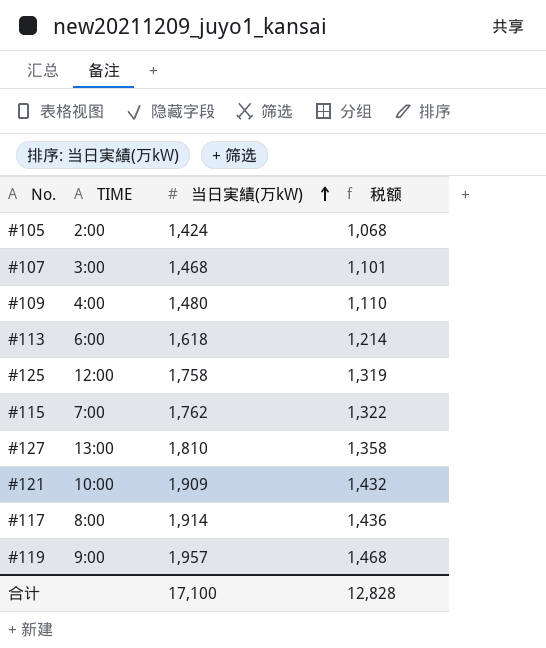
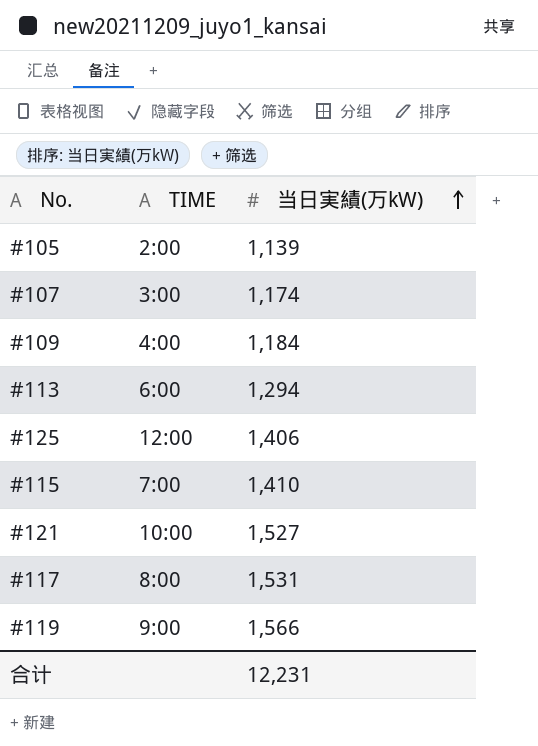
column 税额 | formula: [当日実績(万kW)] * 0.75 -> none
row #127: 13:00 | 1,810 | 1,358 -> none
#105 | 当日実績(万kW): 1,424 -> 1,139
#107 | 当日実績(万kW): 1,468 -> 1,174
#109 | 当日実績(万kW): 1,480 -> 1,184
#113 | 当日実績(万kW): 1,618 -> 1,294
#125 | 当日実績(万kW): 1,758 -> 1,406
#115 | 当日実績(万kW): 1,762 -> 1,410
#121 | 当日実績(万kW): 1,909 -> 1,527
#117 | 当日実績(万kW): 1,914 -> 1,531
#119 | 当日実績(万kW): 1,957 -> 1,566
合计 | 当日実績(万kW): 17,100 -> 12,231

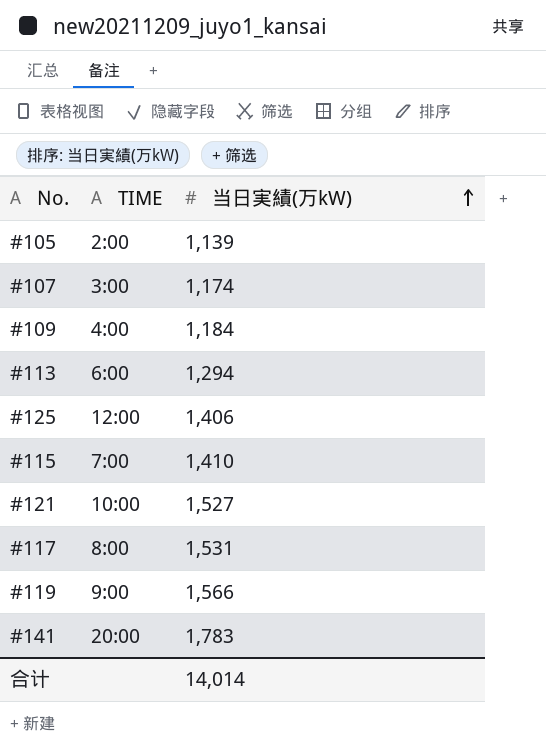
row #141: none -> 20:00 | 1,783
合计 | 当日実績(万kW): 12,231 -> 14,014

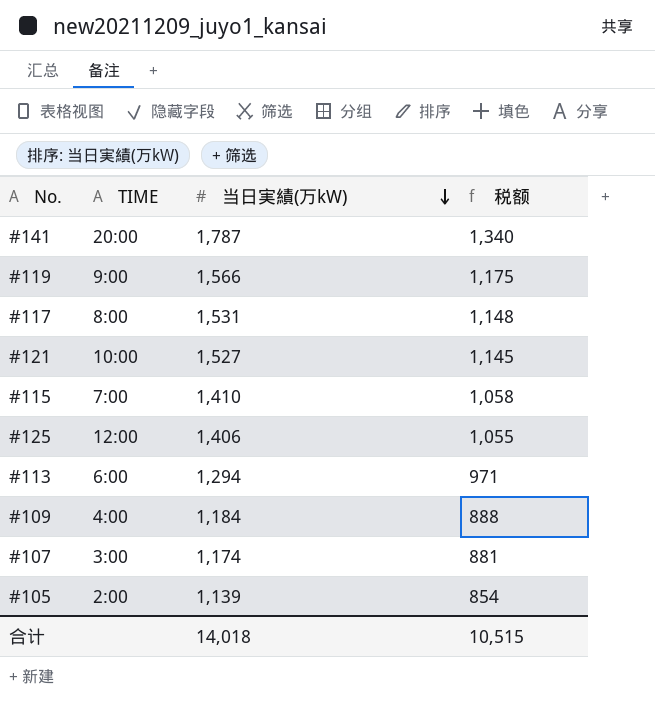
row order: 当日実績(万kW) ascending -> 当日実績(万kW) descending
column 税额 | formula: none -> [当日実績(万kW)] * 0.75
#141 | 当日実績(万kW): 1,783 -> 1,787
合计 | 当日実績(万kW): 14,014 -> 14,018

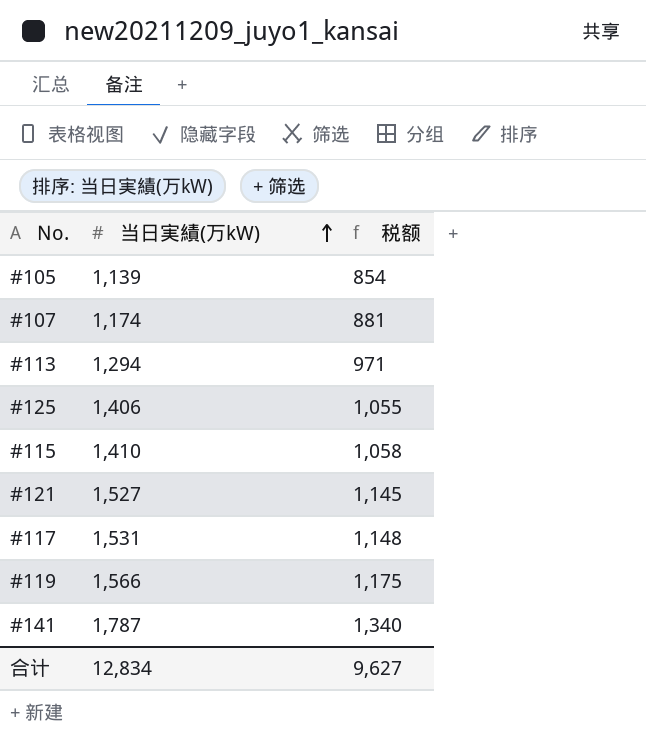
row order: 当日実績(万kW) descending -> 当日実績(万kW) ascending
column TIME | position: 2 -> none
row #109: 4:00 | 1,184 | 888 -> none
合计 | 当日実績(万kW): 14,018 -> 12,834
合计 | 税额: 10,515 -> 9,627

